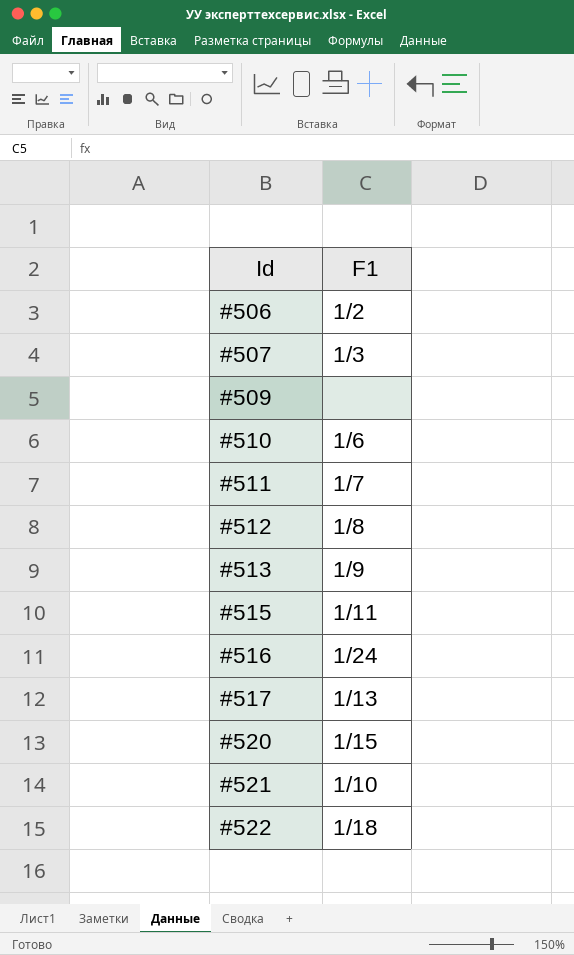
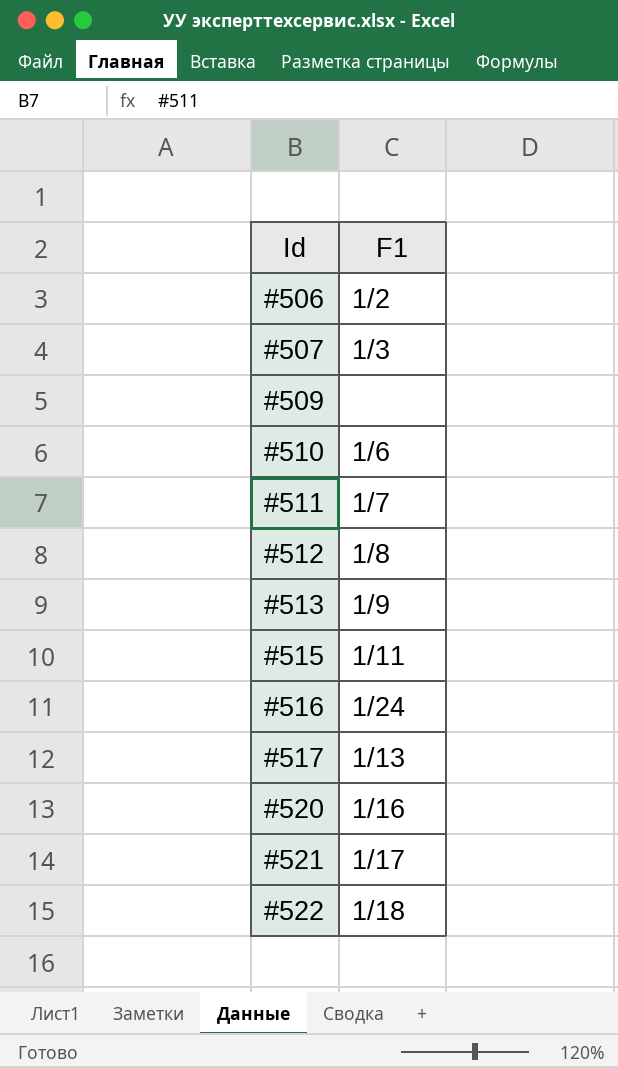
#520 | F1: 1/15 -> 1/16
#521 | F1: 1/10 -> 1/17

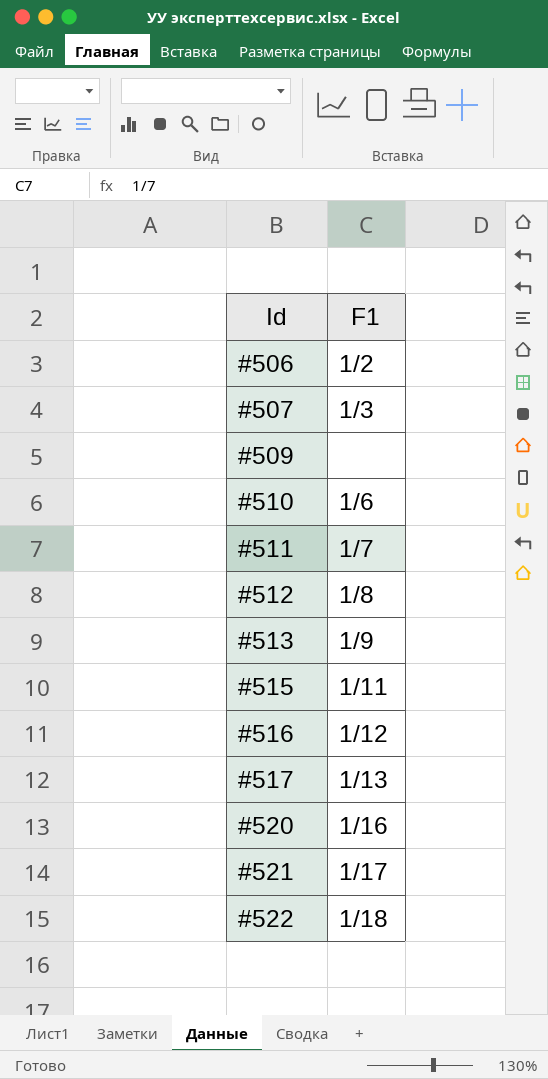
#516 | F1: 1/24 -> 1/12

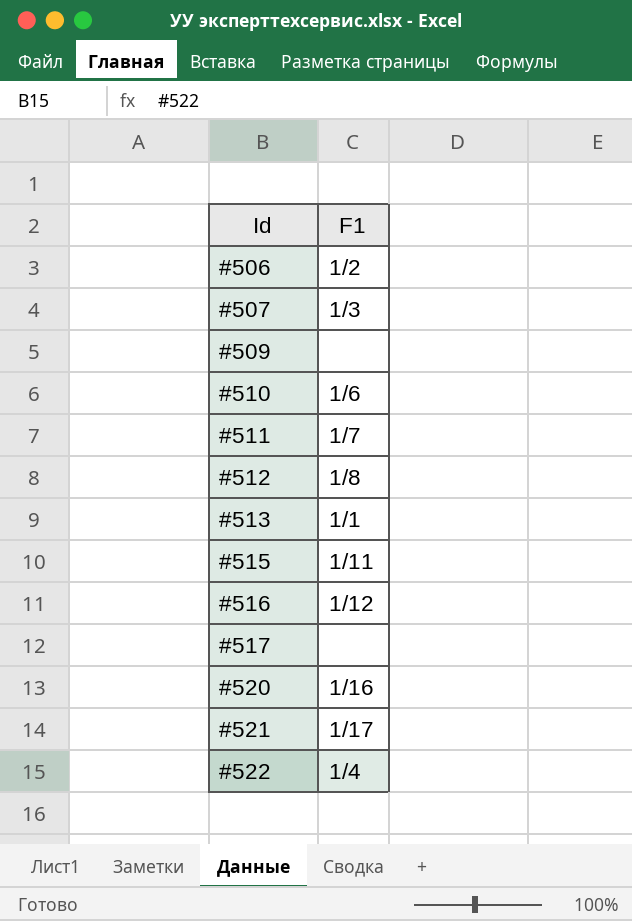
#513 | F1: 1/9 -> 1/1
#517 | F1: 1/13 -> none
#522 | F1: 1/18 -> 1/4

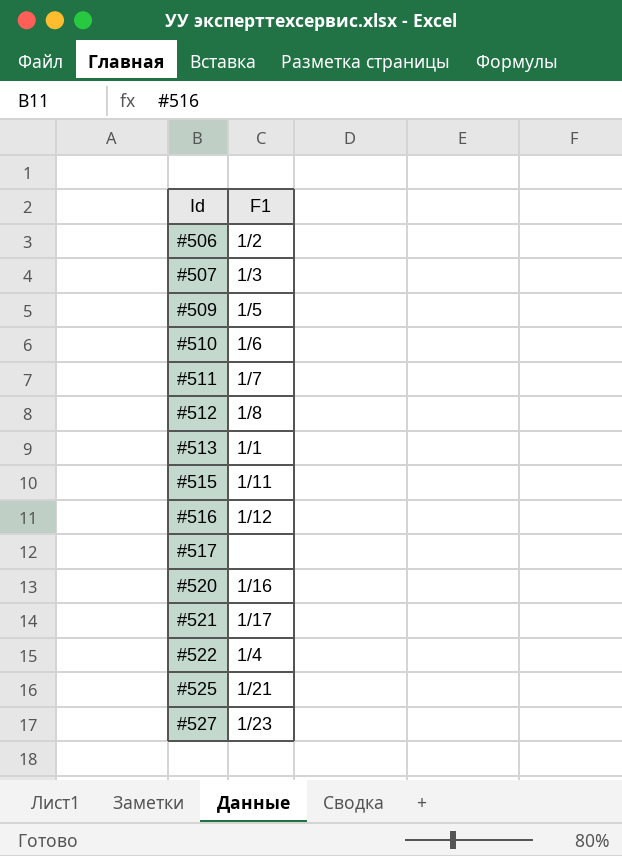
#509 | F1: none -> 1/5
row #525: none -> 1/21
row #527: none -> 1/23

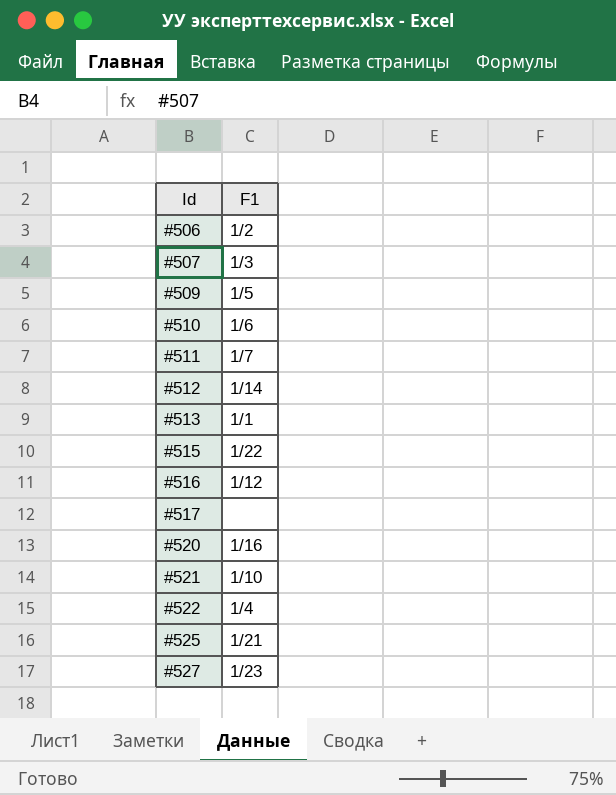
#512 | F1: 1/8 -> 1/14
#515 | F1: 1/11 -> 1/22
#521 | F1: 1/17 -> 1/10

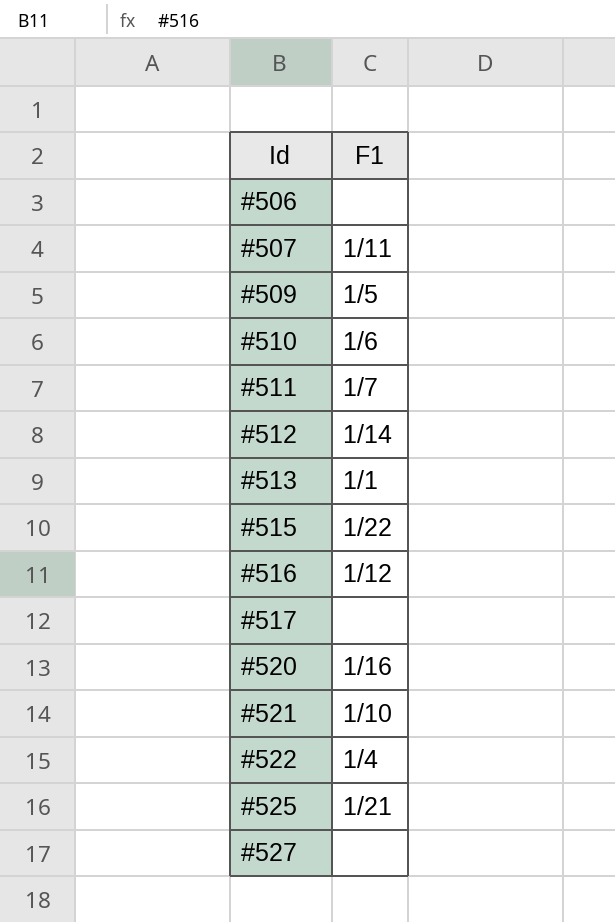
#506 | F1: 1/2 -> none
#507 | F1: 1/3 -> 1/11
#527 | F1: 1/23 -> none

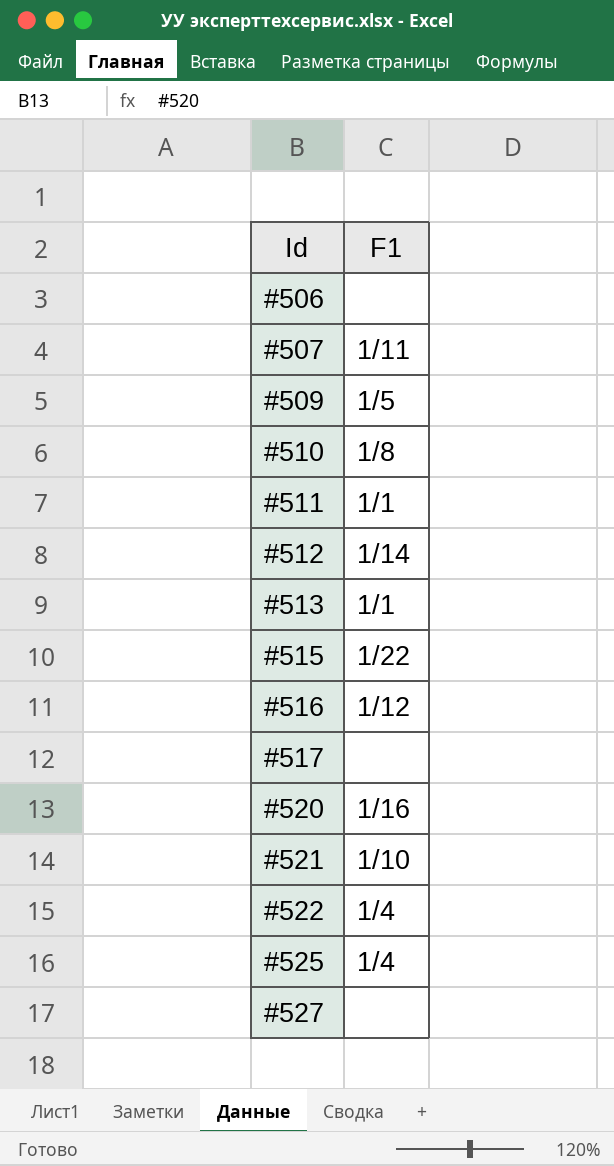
#510 | F1: 1/6 -> 1/8
#511 | F1: 1/7 -> 1/1
#525 | F1: 1/21 -> 1/4

